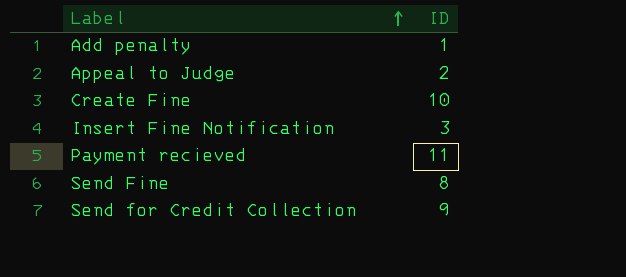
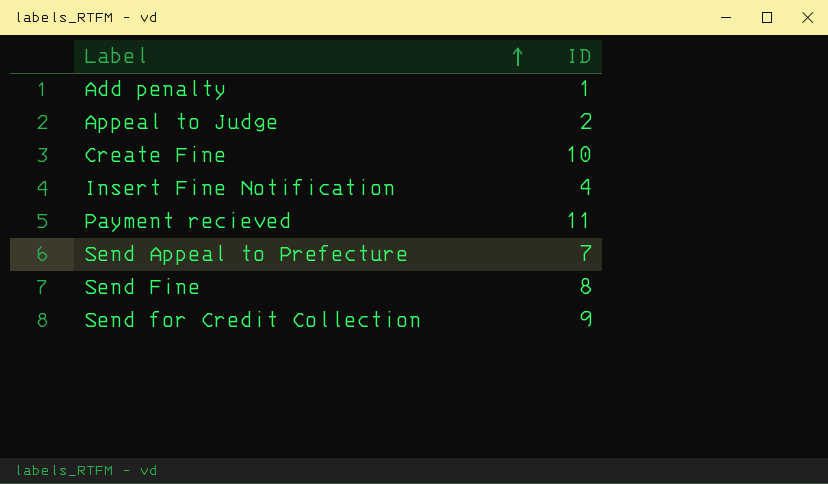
Insert Fine Notification | ID: 3 -> 4
row Send Appeal to Prefecture: none -> 7

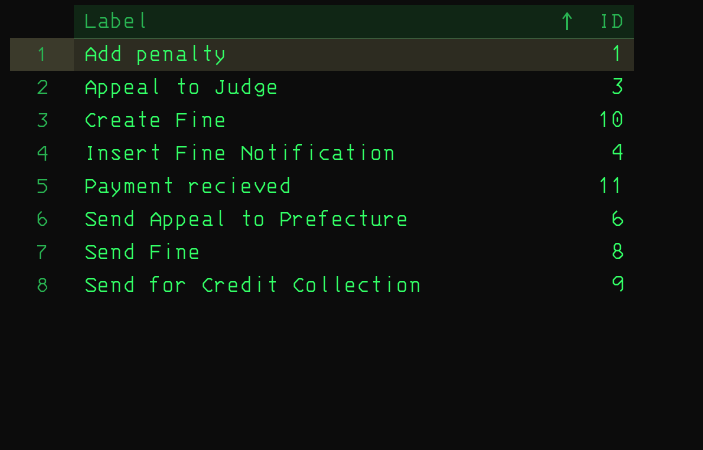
Appeal to Judge | ID: 2 -> 3
Send Appeal to Prefecture | ID: 7 -> 6

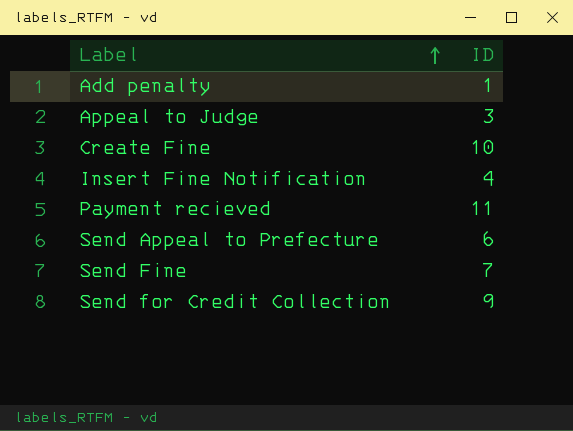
Send Fine | ID: 8 -> 7

